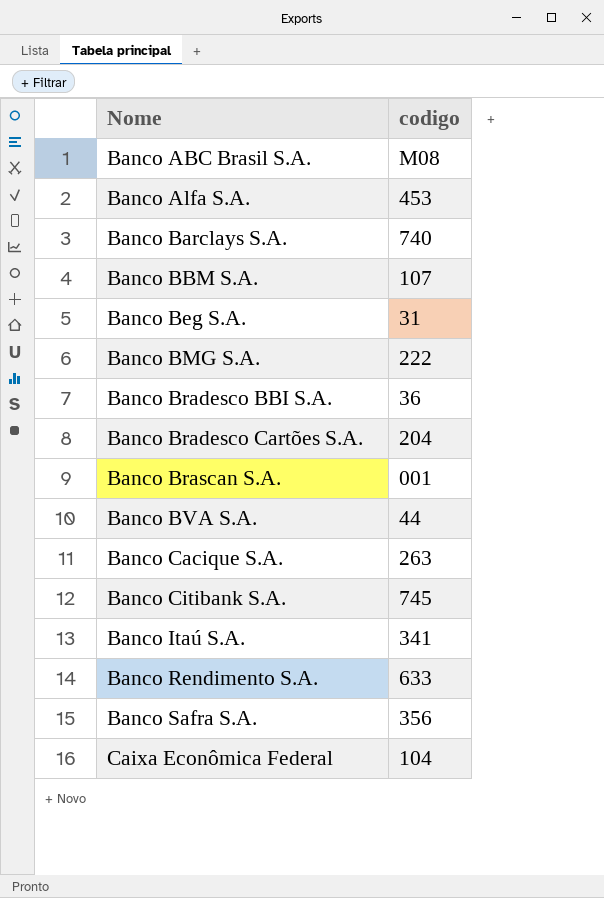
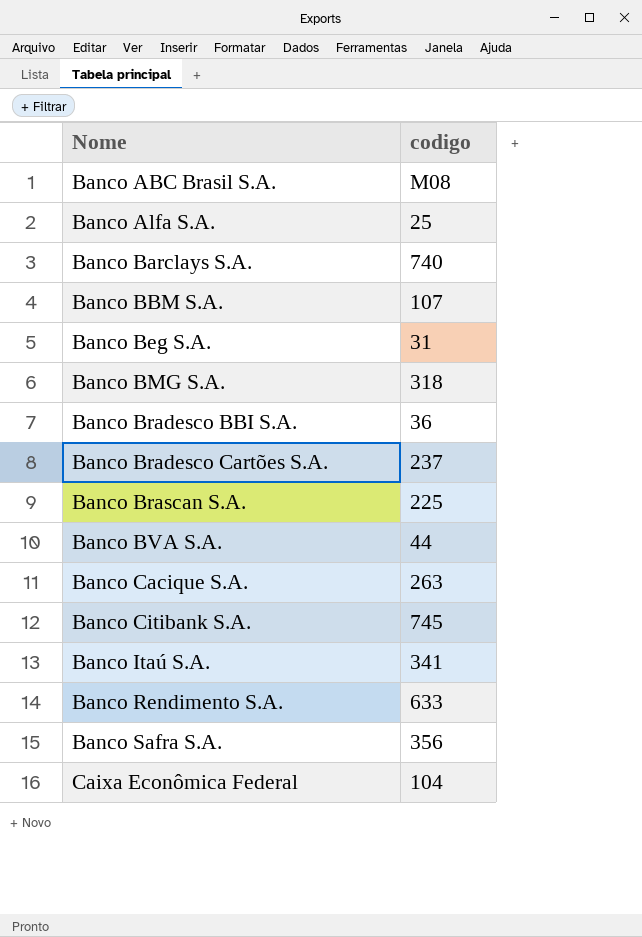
Banco Alfa S.A. | codigo: 453 -> 25
Banco BMG S.A. | codigo: 222 -> 318
Banco Bradesco Cartões S.A. | codigo: 204 -> 237
Banco Brascan S.A. | codigo: 001 -> 225

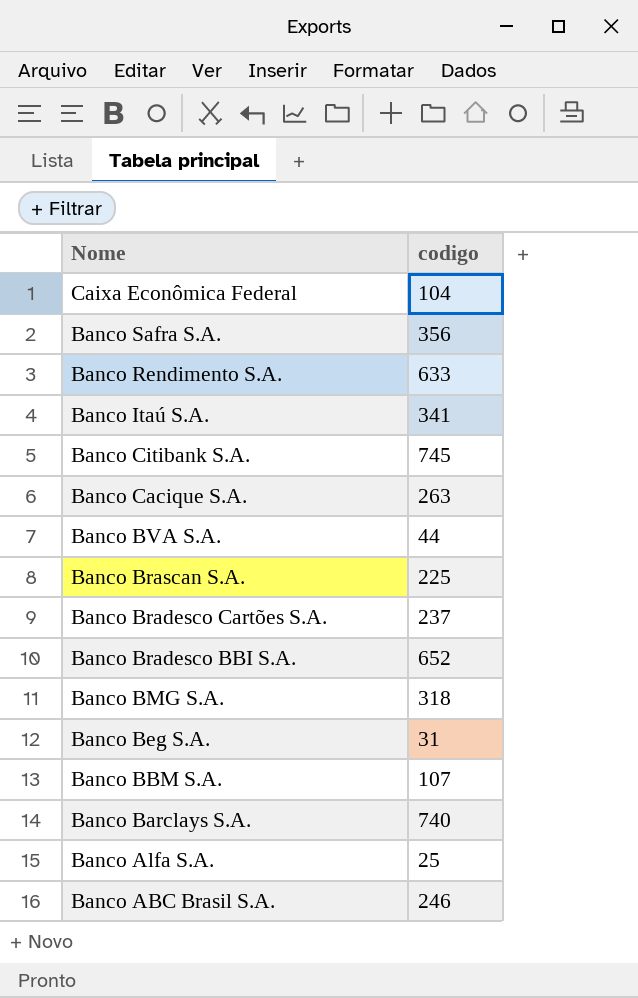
row order: Nome ascending -> Nome descending
Banco Bradesco BBI S.A. | codigo: 36 -> 652
Banco ABC Brasil S.A. | codigo: M08 -> 246

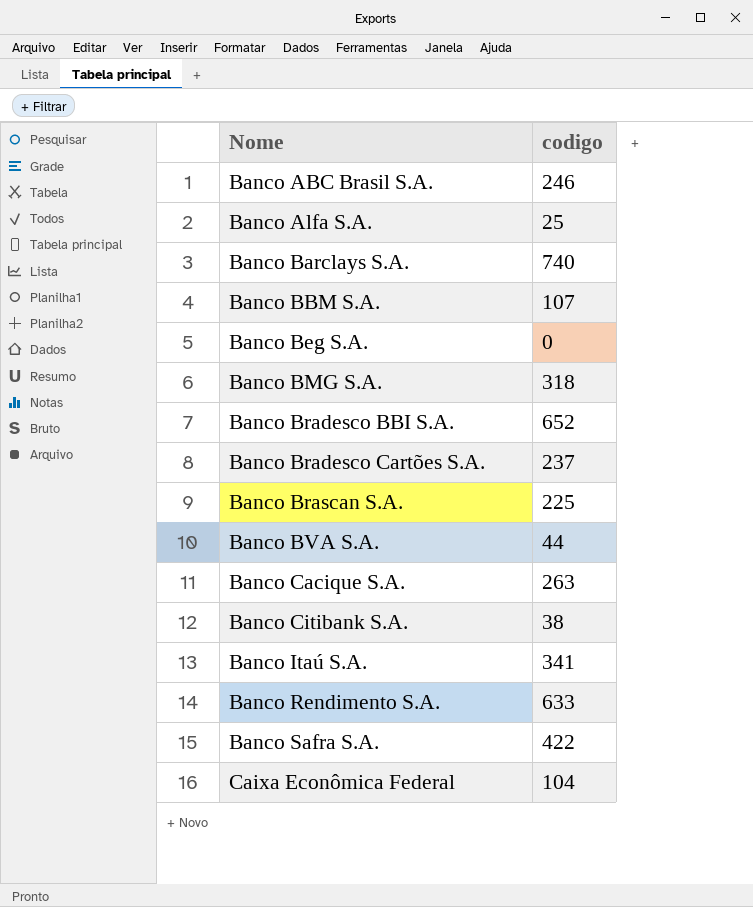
row order: Nome descending -> Nome ascending
Banco Beg S.A. | codigo: 31 -> 0
Banco Citibank S.A. | codigo: 745 -> 38
Banco Safra S.A. | codigo: 356 -> 422

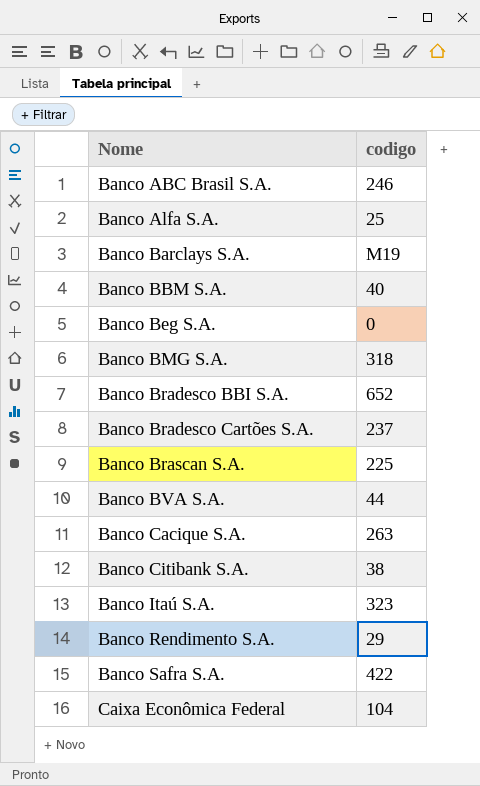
Banco Barclays S.A. | codigo: 740 -> M19
Banco BBM S.A. | codigo: 107 -> 40
Banco Itaú S.A. | codigo: 341 -> 323
Banco Rendimento S.A. | codigo: 633 -> 29

